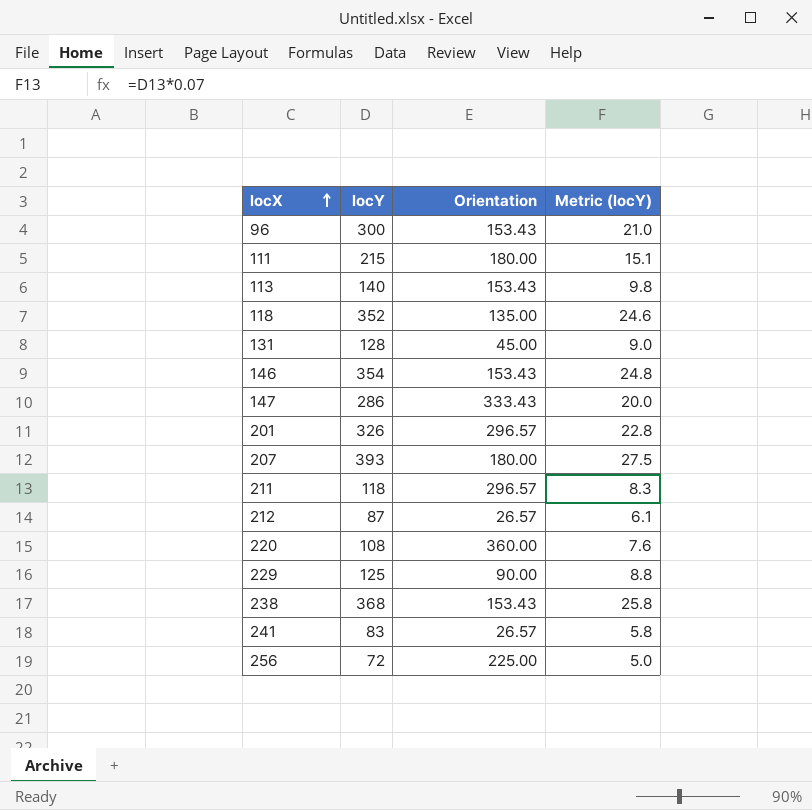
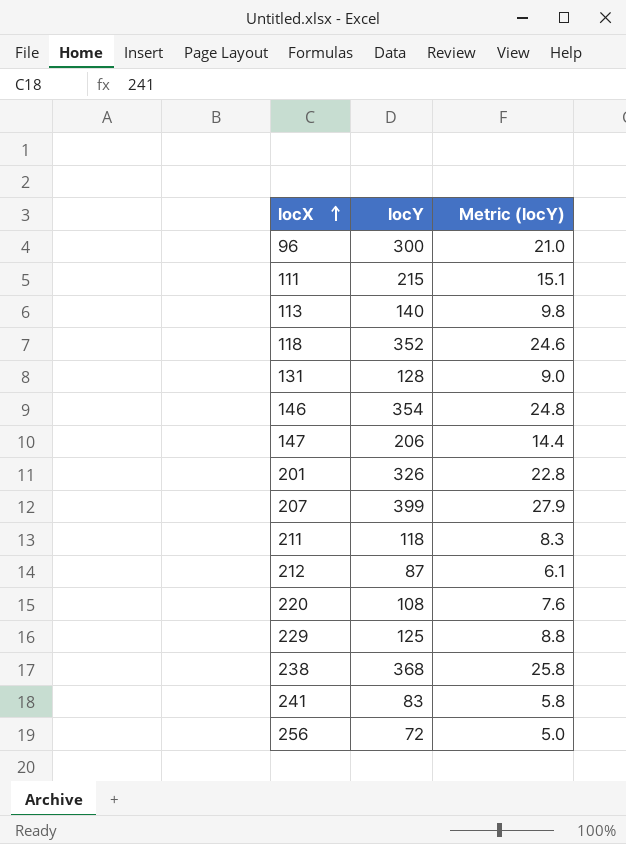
column Orientation | position: 3 -> none
147 | locY: 286 -> 206
147 | Metric (locY): 20.0 -> 14.4
207 | locY: 393 -> 399
207 | Metric (locY): 27.5 -> 27.9

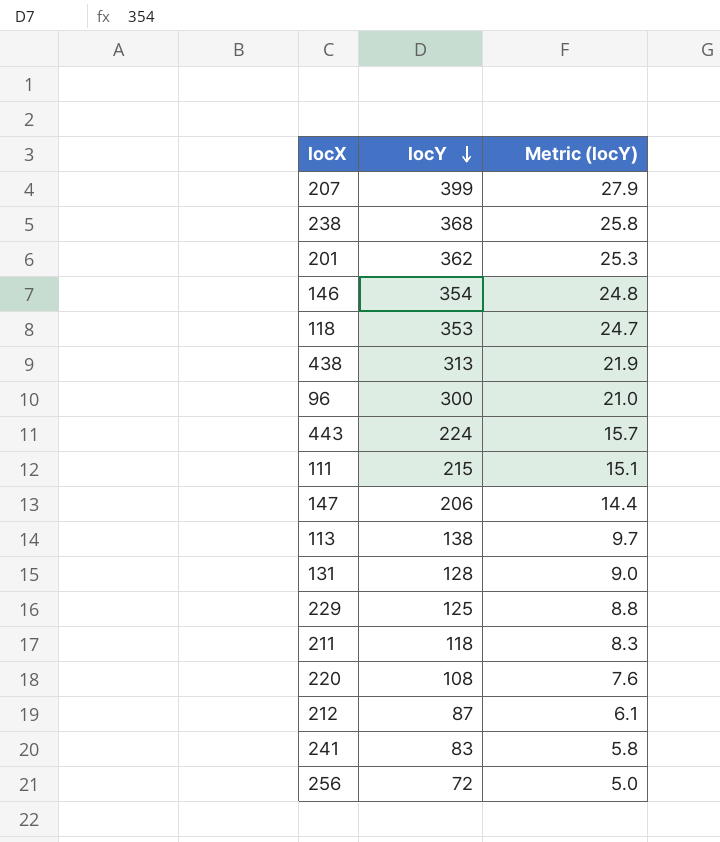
row order: locX ascending -> locY descending
201 | locY: 326 -> 362
201 | Metric (locY): 22.8 -> 25.3
118 | locY: 352 -> 353
118 | Metric (locY): 24.6 -> 24.7
row 438: none -> 313 | 21.9
row 443: none -> 224 | 15.7
113 | locY: 140 -> 138
113 | Metric (locY): 9.8 -> 9.7

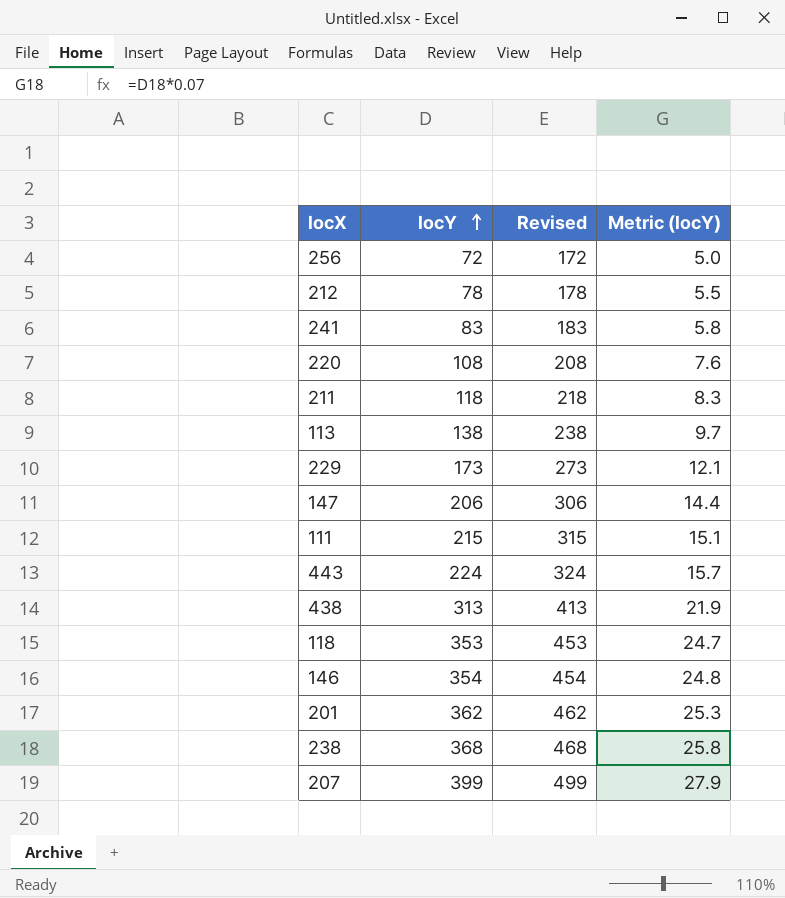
row order: locY descending -> locY ascending
column Revised | formula: none -> [locY] + 100
row 96: 300 | 21.0 -> none
row 131: 128 | 9.0 -> none
212 | locY: 87 -> 78
212 | Metric (locY): 6.1 -> 5.5
229 | locY: 125 -> 173
229 | Metric (locY): 8.8 -> 12.1

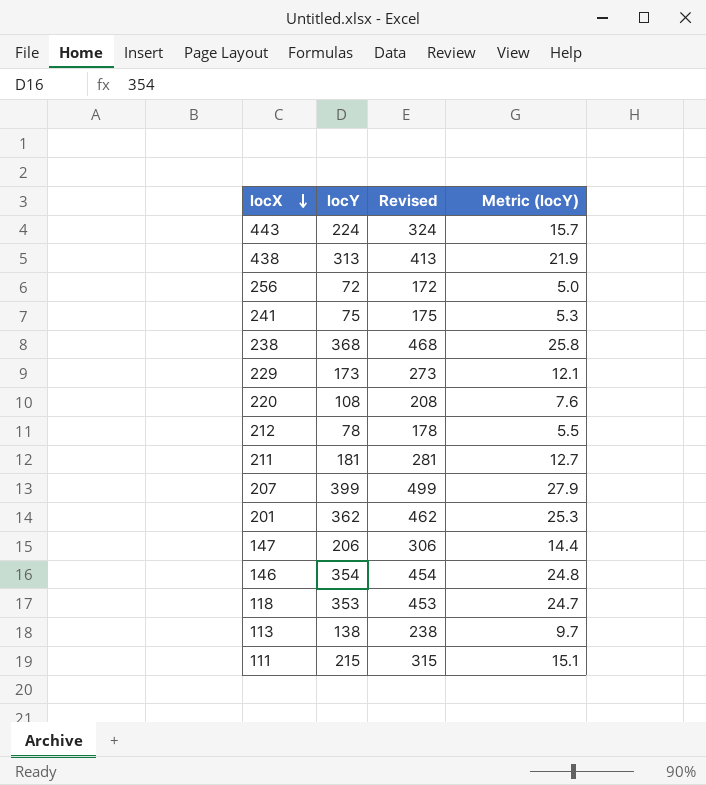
row order: locY ascending -> locX descending
241 | locY: 83 -> 75
241 | Revised: 183 -> 175
241 | Metric (locY): 5.8 -> 5.3
211 | locY: 118 -> 181
211 | Revised: 218 -> 281
211 | Metric (locY): 8.3 -> 12.7

